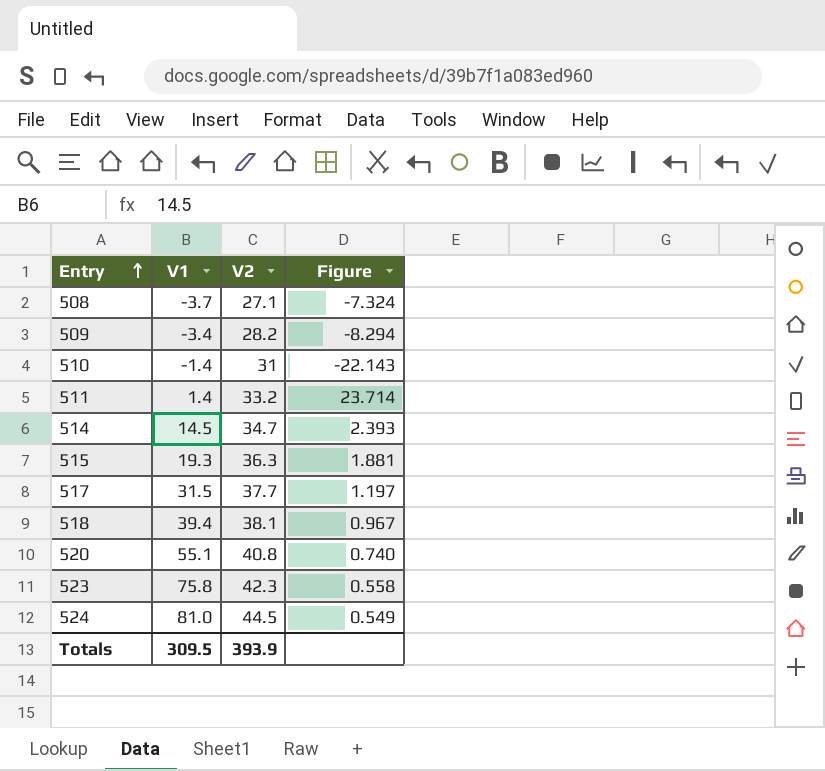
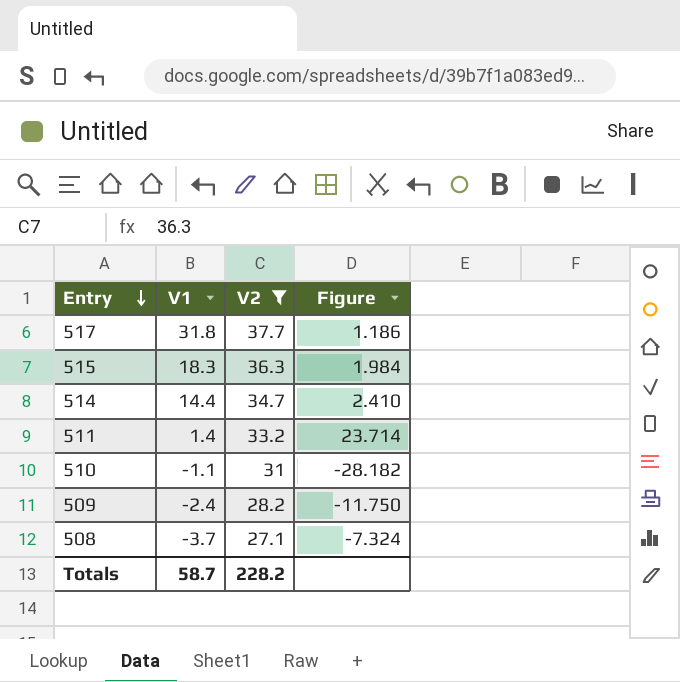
filter: none -> V2 <= 37.7
row order: Entry ascending -> Entry descending
517 | V1: 31.5 -> 31.8
517 | Figure: 1.197 -> 1.186
515 | V1: 19.3 -> 18.3
515 | Figure: 1.881 -> 1.984
514 | V1: 14.5 -> 14.4
514 | Figure: 2.393 -> 2.410
510 | V1: -1.4 -> -1.1
510 | Figure: -22.143 -> -28.182
509 | V1: -3.4 -> -2.4
509 | Figure: -8.294 -> -11.750
Totals | V1: 309.5 -> 58.7
Totals | V2: 393.9 -> 228.2

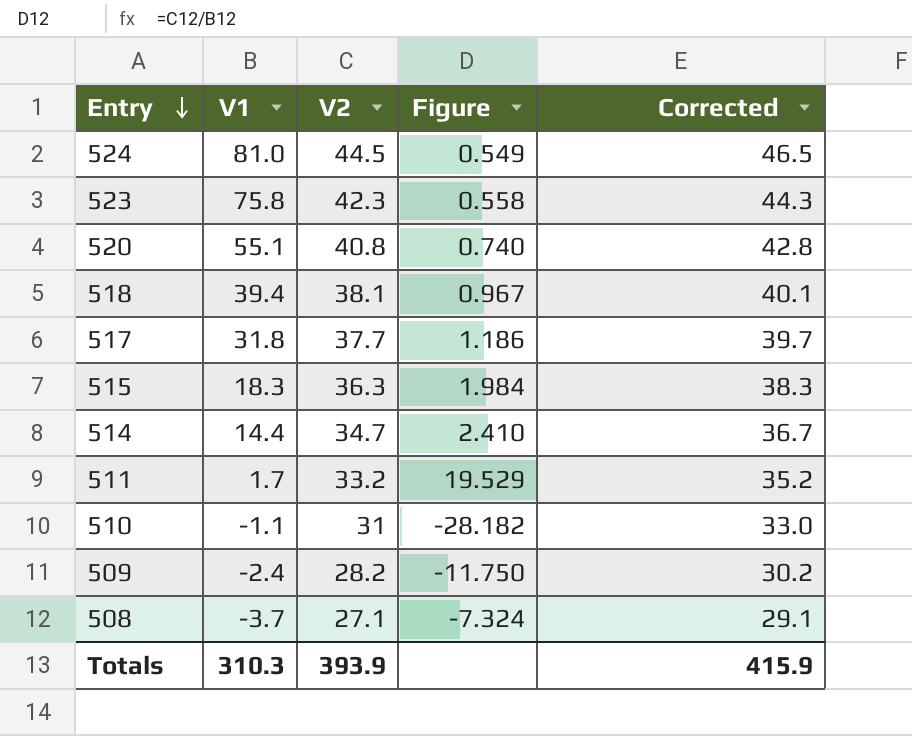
filter: V2 <= 37.7 -> none
column Corrected | formula: none -> [V2] + 2
511 | V1: 1.4 -> 1.7
511 | Figure: 23.714 -> 19.529
Totals | V1: 58.7 -> 310.3
Totals | V2: 228.2 -> 393.9

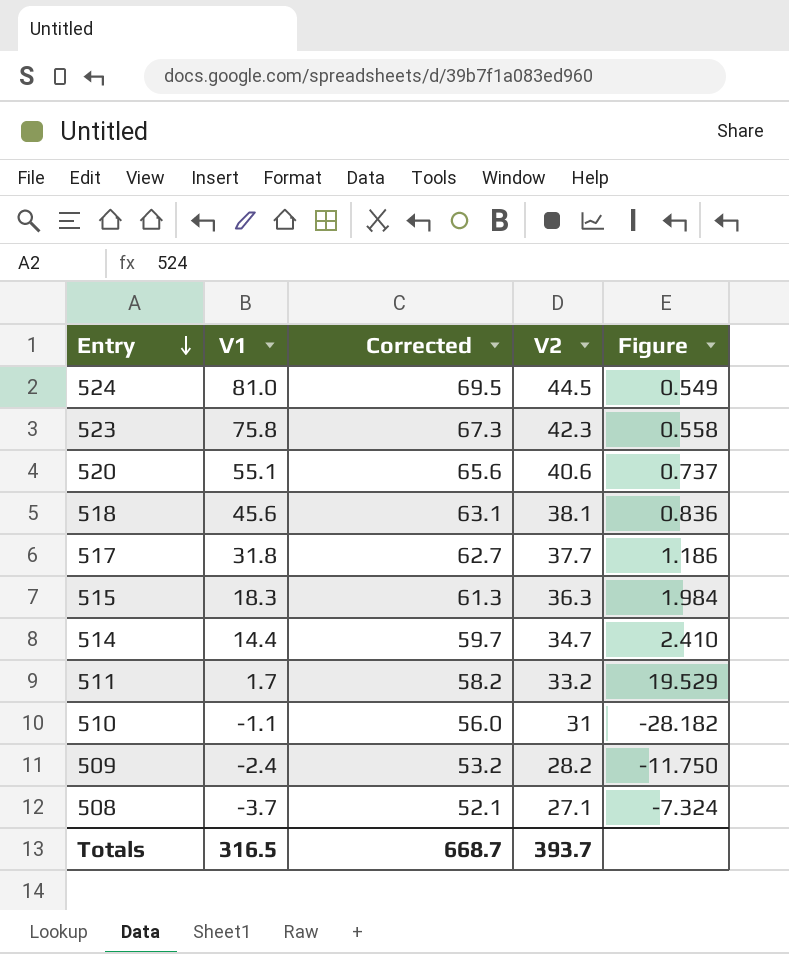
column Corrected | formula: [V2] + 2 -> [V2] + 25
column Corrected | position: 5 -> 3
520 | V2: 40.8 -> 40.6
520 | Figure: 0.740 -> 0.737
518 | V1: 39.4 -> 45.6
518 | Figure: 0.967 -> 0.836
Totals | V1: 310.3 -> 316.5
Totals | Corrected: 415.9 -> 668.7
Totals | V2: 393.9 -> 393.7

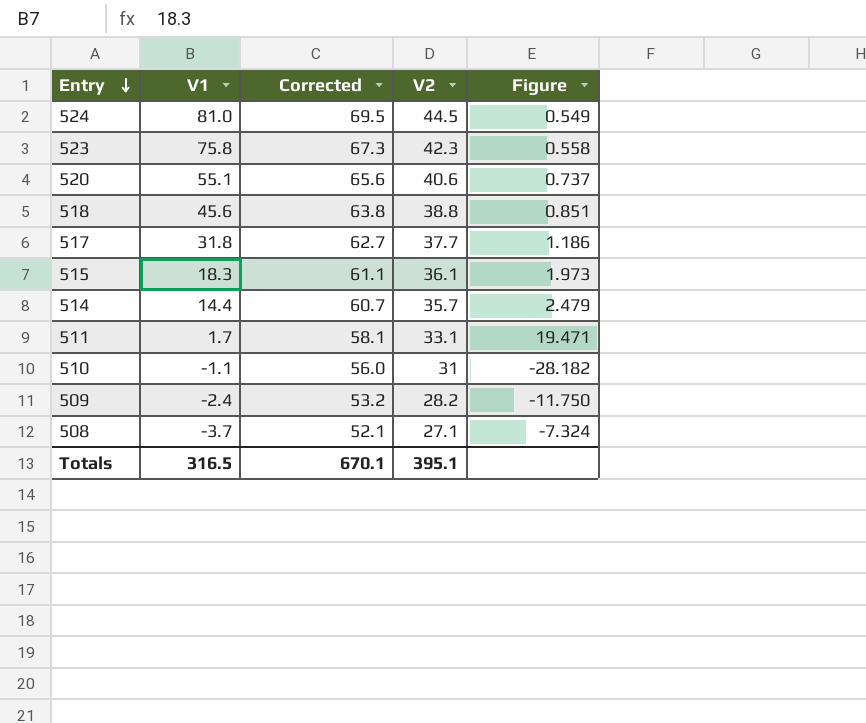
518 | Corrected: 63.1 -> 63.8
518 | V2: 38.1 -> 38.8
518 | Figure: 0.836 -> 0.851
515 | Corrected: 61.3 -> 61.1
515 | V2: 36.3 -> 36.1
515 | Figure: 1.984 -> 1.973
514 | Corrected: 59.7 -> 60.7
514 | V2: 34.7 -> 35.7
514 | Figure: 2.410 -> 2.479
511 | Corrected: 58.2 -> 58.1
511 | V2: 33.2 -> 33.1
511 | Figure: 19.529 -> 19.471
Totals | Corrected: 668.7 -> 670.1
Totals | V2: 393.7 -> 395.1

